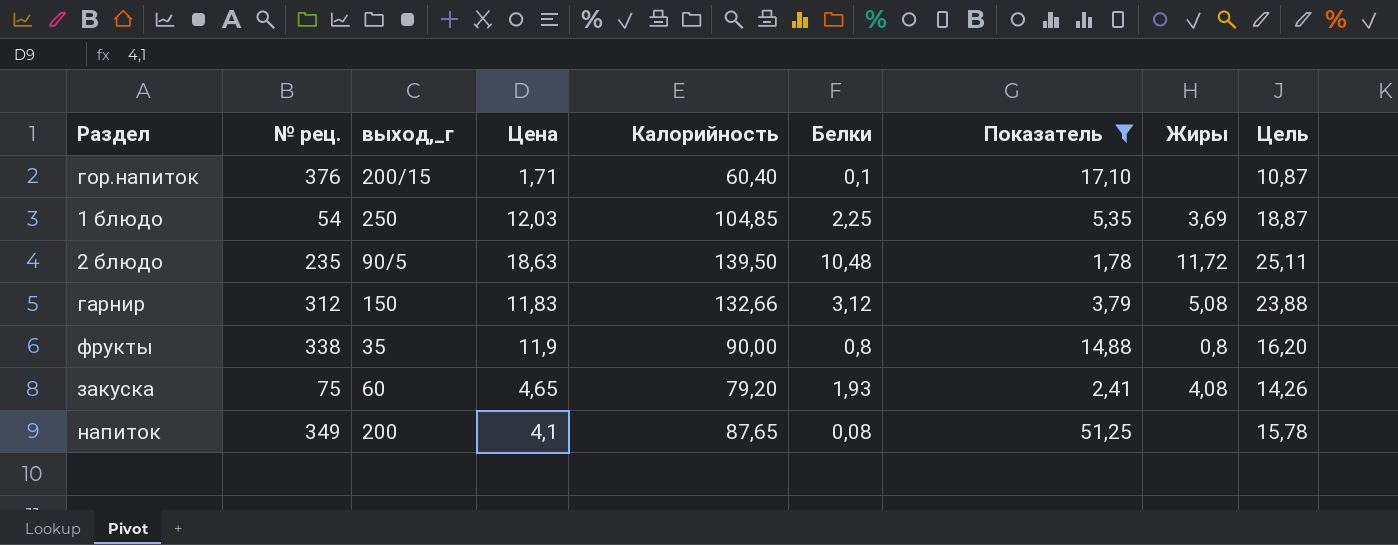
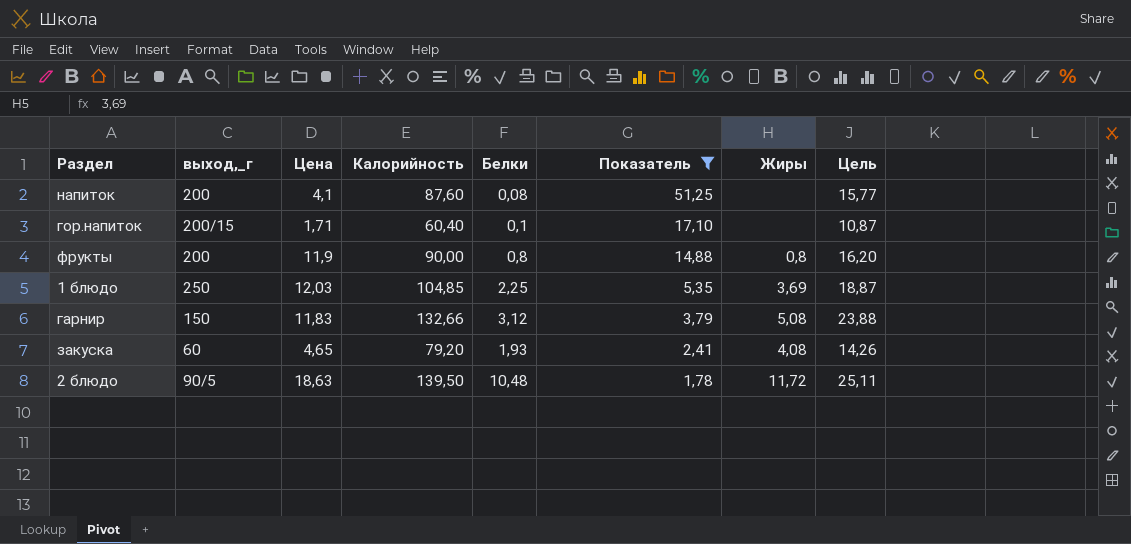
row order: none -> Показатель descending
column № рец. | position: 2 -> none
напиток | Калорийность: 87,65 -> 87,60
напиток | Цель: 15,78 -> 15,77
фрукты | выход,_г: 35 -> 200

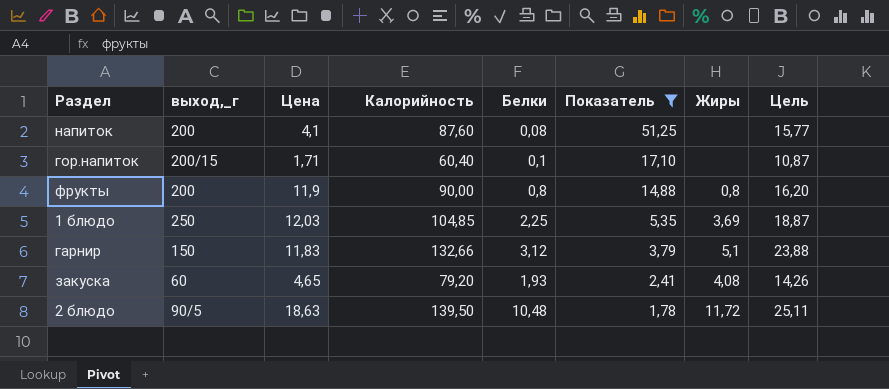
гарнир | Жиры: 5,08 -> 5,1

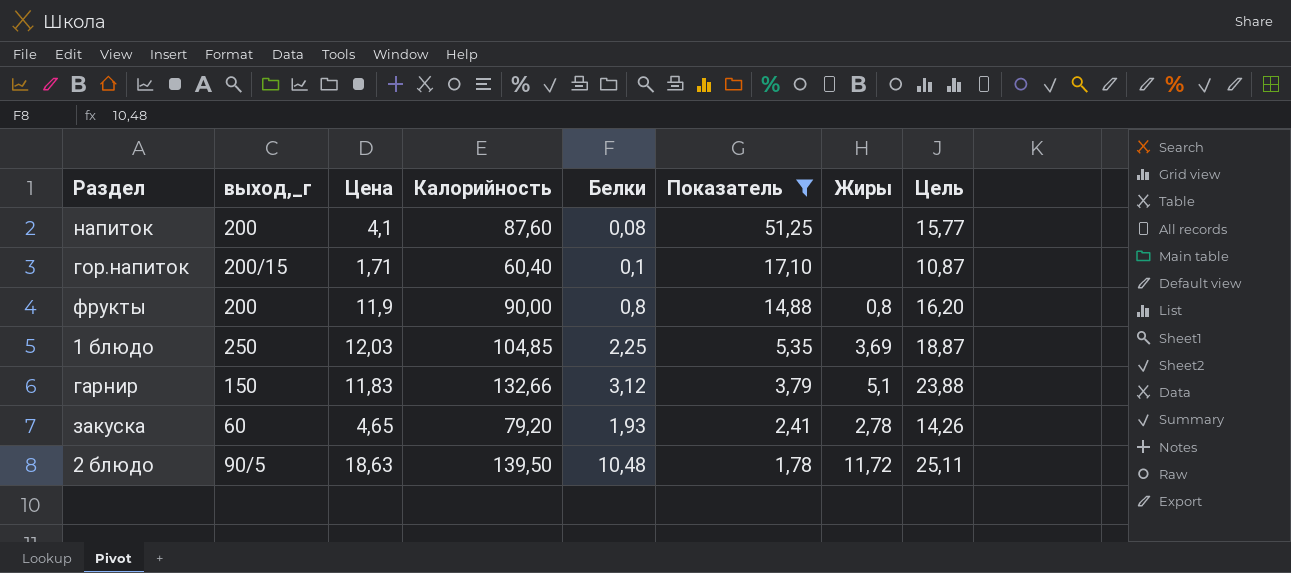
закуска | Жиры: 4,08 -> 2,78

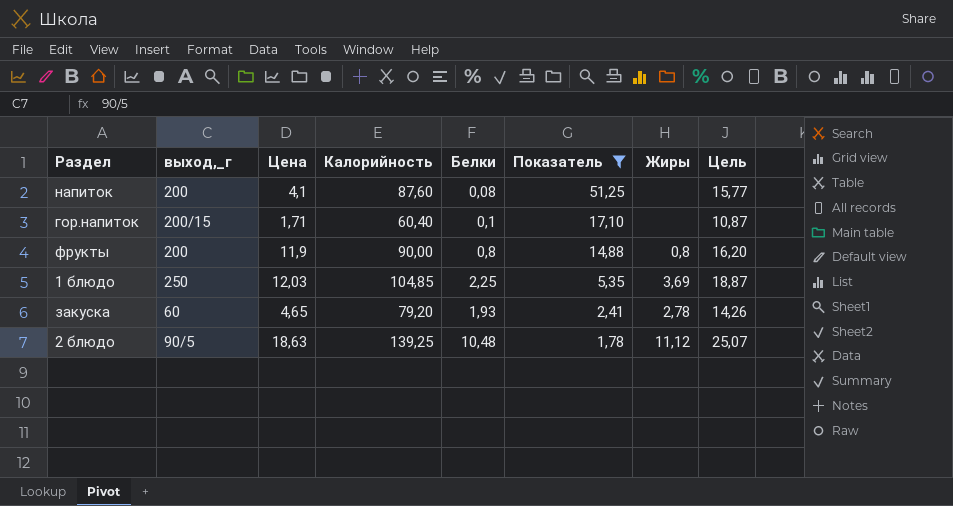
row гарнир: 150 | 11,83 | 132,66 | 3,12 | 3,79 | 5,1 | 23,88 -> none
2 блюдо | Калорийность: 139,50 -> 139,25
2 блюдо | Жиры: 11,72 -> 11,12
2 блюдо | Цель: 25,11 -> 25,07

